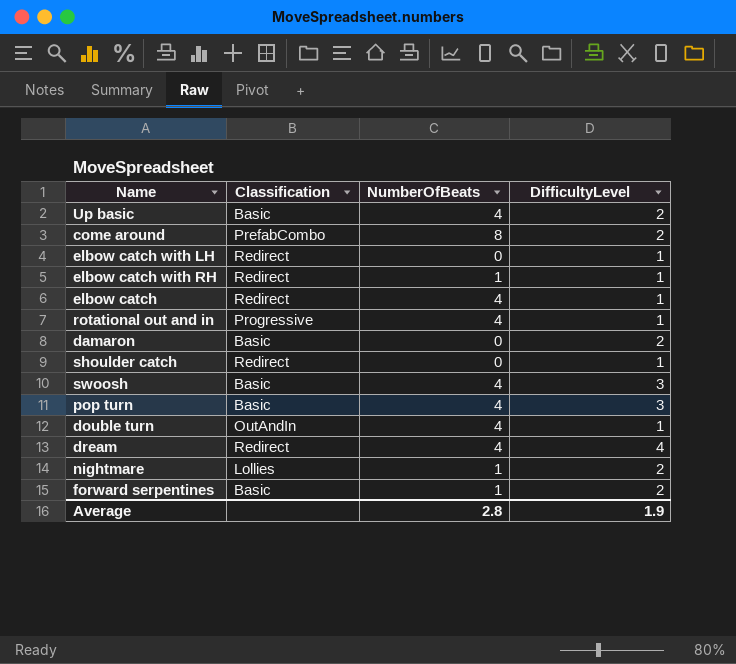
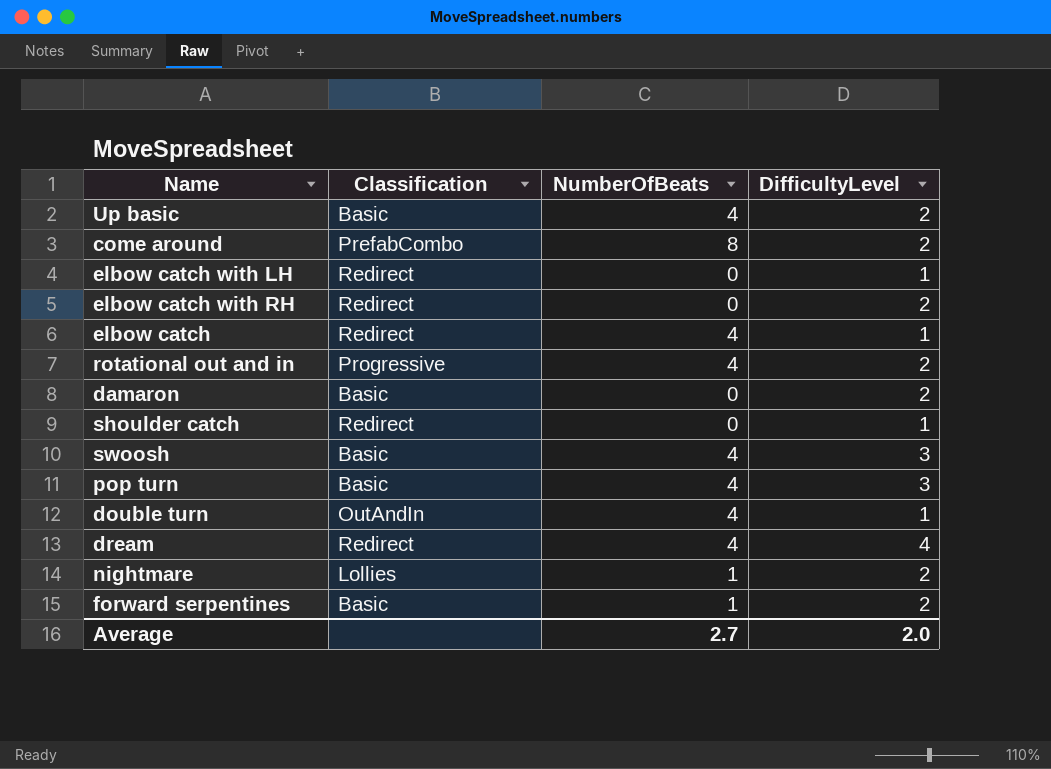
elbow catch with RH | NumberOfBeats: 1 -> 0
elbow catch with RH | DifficultyLevel: 1 -> 2
rotational out and in | DifficultyLevel: 1 -> 2
Average | NumberOfBeats: 2.8 -> 2.7
Average | DifficultyLevel: 1.9 -> 2.0

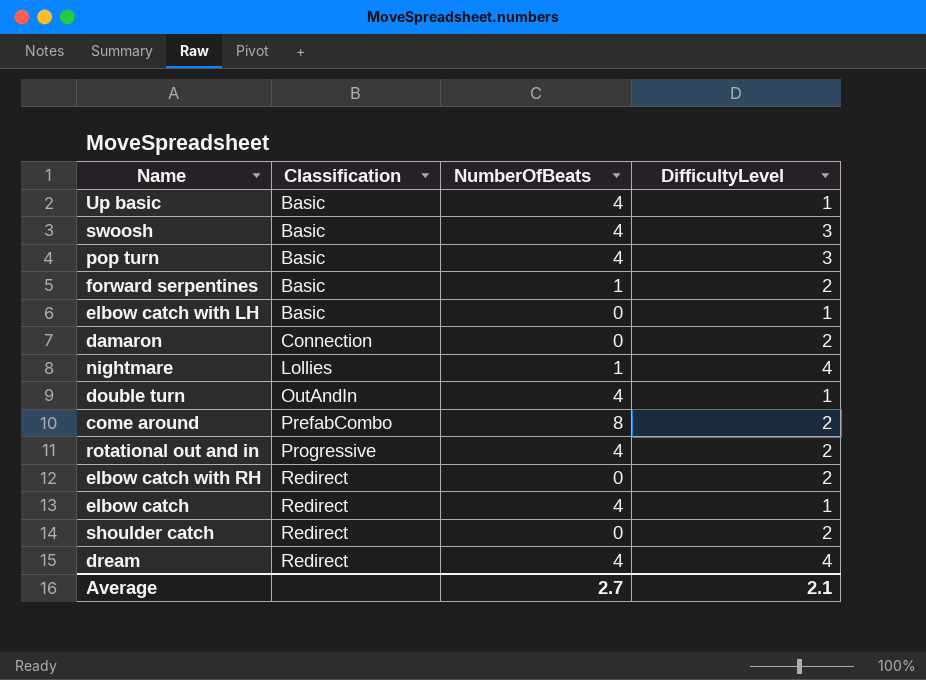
row order: none -> Classification ascending
Up basic | DifficultyLevel: 2 -> 1
elbow catch with LH | Classification: Redirect -> Basic
damaron | Classification: Basic -> Connection
nightmare | DifficultyLevel: 2 -> 4
shoulder catch | DifficultyLevel: 1 -> 2
Average | DifficultyLevel: 2.0 -> 2.1

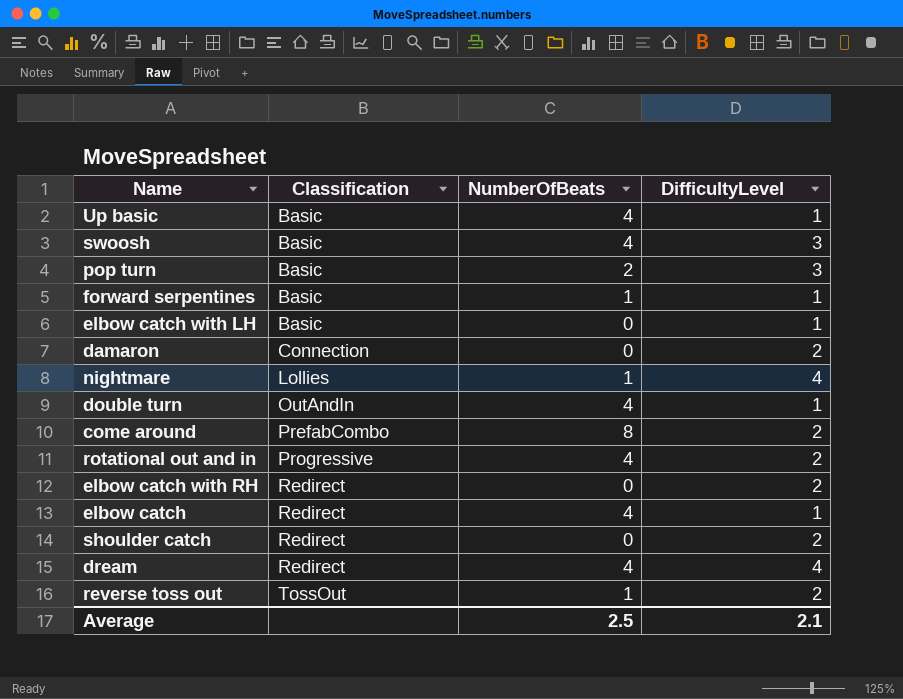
pop turn | NumberOfBeats: 4 -> 2
forward serpentines | DifficultyLevel: 2 -> 1
row reverse toss out: none -> TossOut | 1 | 2
Average | NumberOfBeats: 2.7 -> 2.5

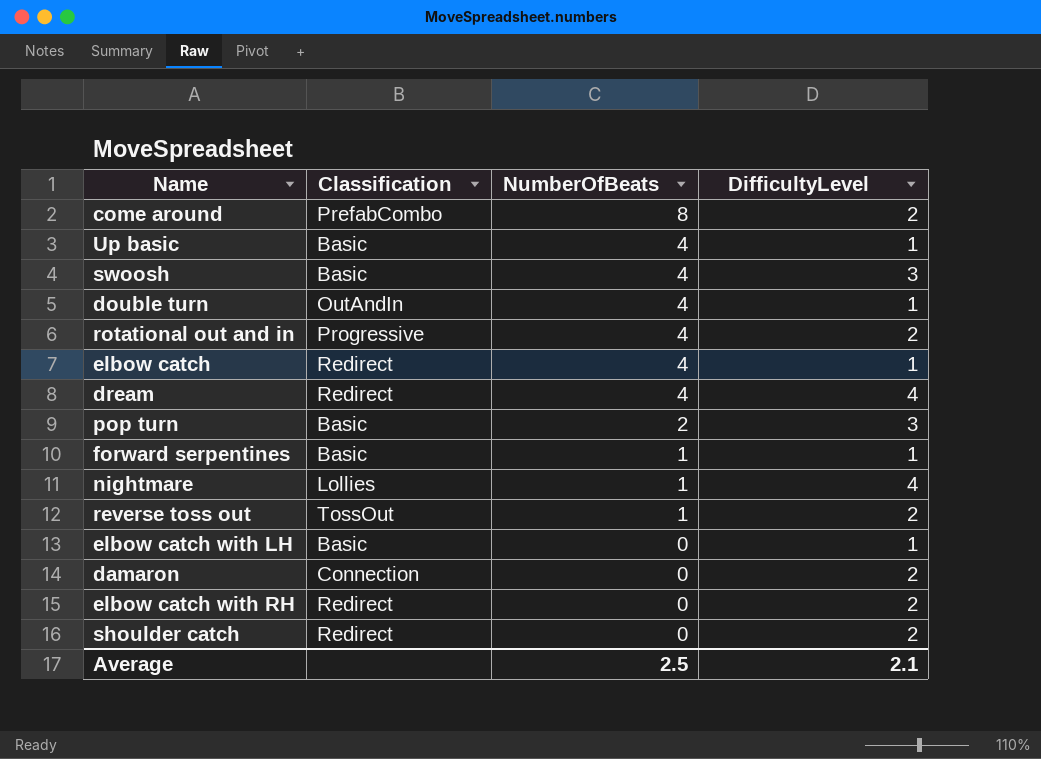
row order: Classification ascending -> NumberOfBeats descending

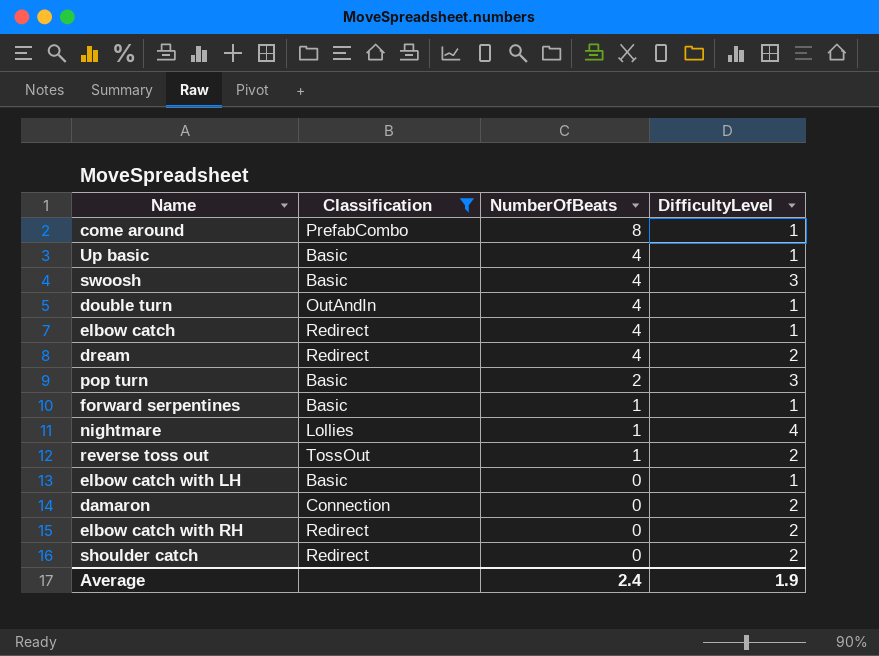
filter: none -> Classification != Progressive
come around | DifficultyLevel: 2 -> 1
dream | DifficultyLevel: 4 -> 2
Average | NumberOfBeats: 2.5 -> 2.4
Average | DifficultyLevel: 2.1 -> 1.9

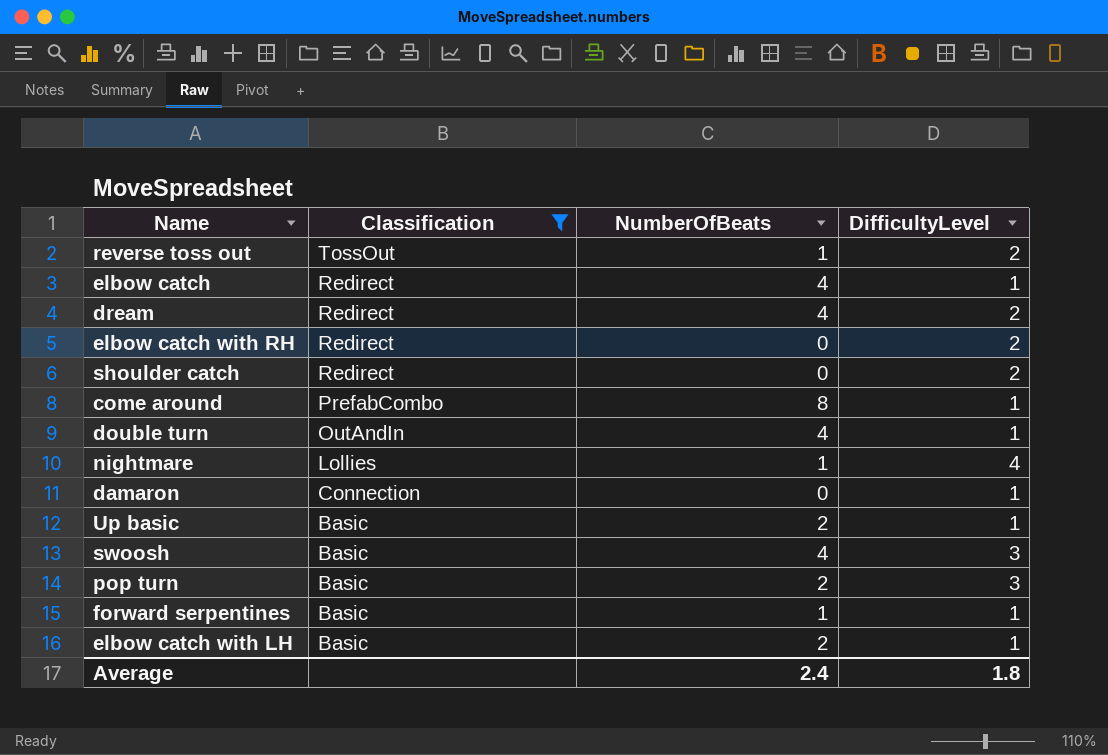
row order: NumberOfBeats descending -> Classification descending
damaron | DifficultyLevel: 2 -> 1
Up basic | NumberOfBeats: 4 -> 2
elbow catch with LH | NumberOfBeats: 0 -> 2
Average | DifficultyLevel: 1.9 -> 1.8

